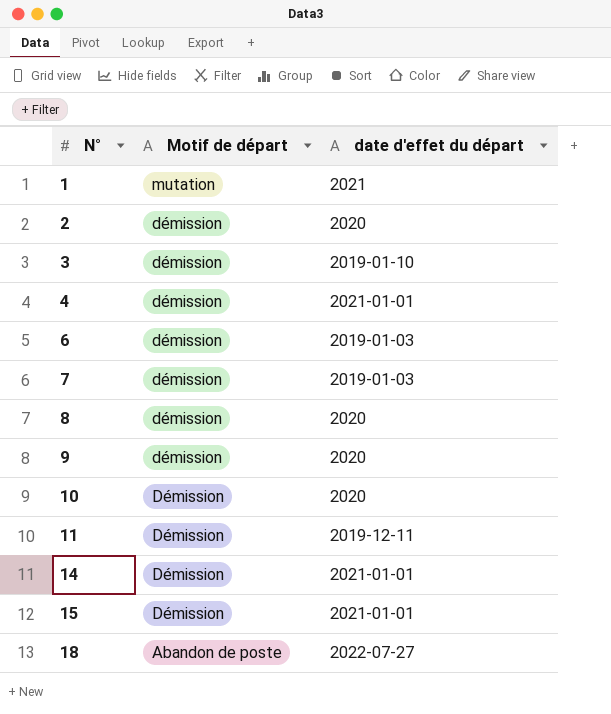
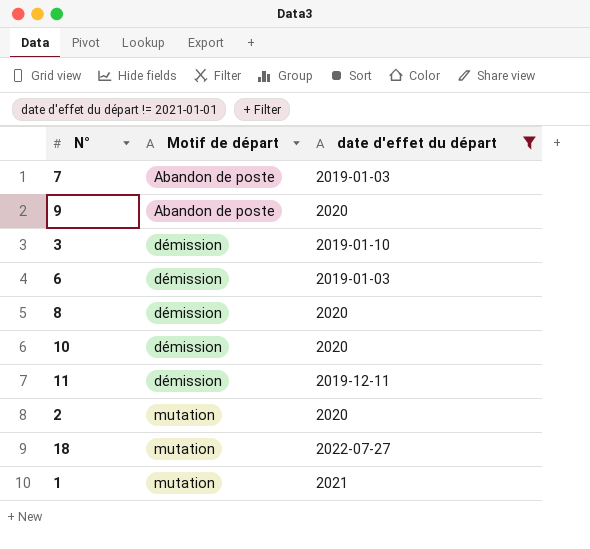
filter: none -> date d'effet du départ != 2021-01-01
row order: N° ascending -> Motif de départ ascending
7 | Motif de départ: démission -> Abandon de poste
9 | Motif de départ: démission -> Abandon de poste
10 | Motif de départ: Démission -> démission
11 | Motif de départ: Démission -> démission
2 | Motif de départ: démission -> mutation
18 | Motif de départ: Abandon de poste -> mutation

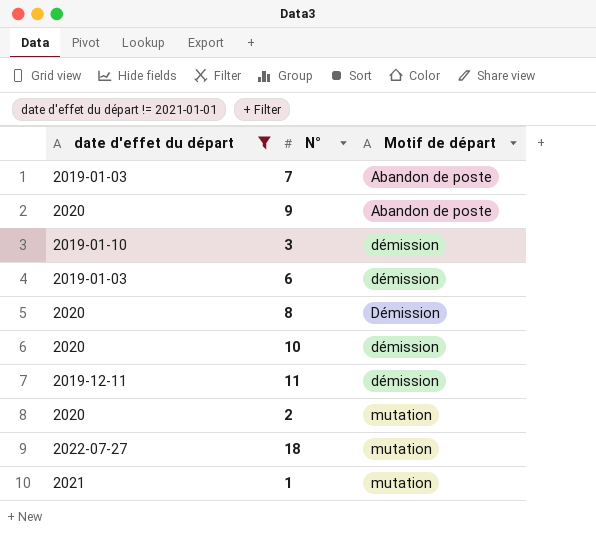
column date d'effet du départ | position: 3 -> 1
8 | Motif de départ: démission -> Démission

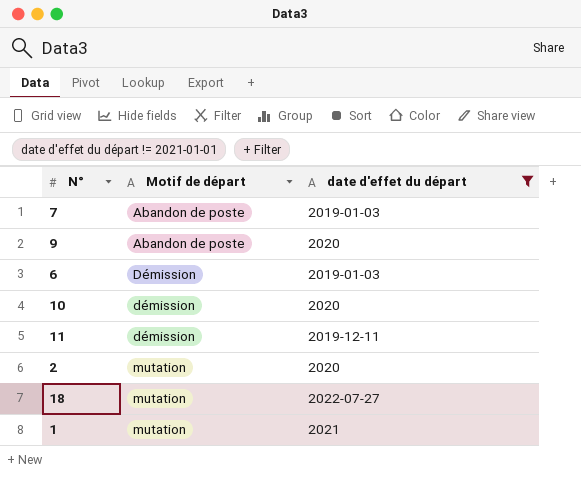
column date d'effet du départ | position: 1 -> 3
row 3: 2019-01-10 | démission -> none
row 8: 2020 | Démission -> none
6 | Motif de départ: démission -> Démission

